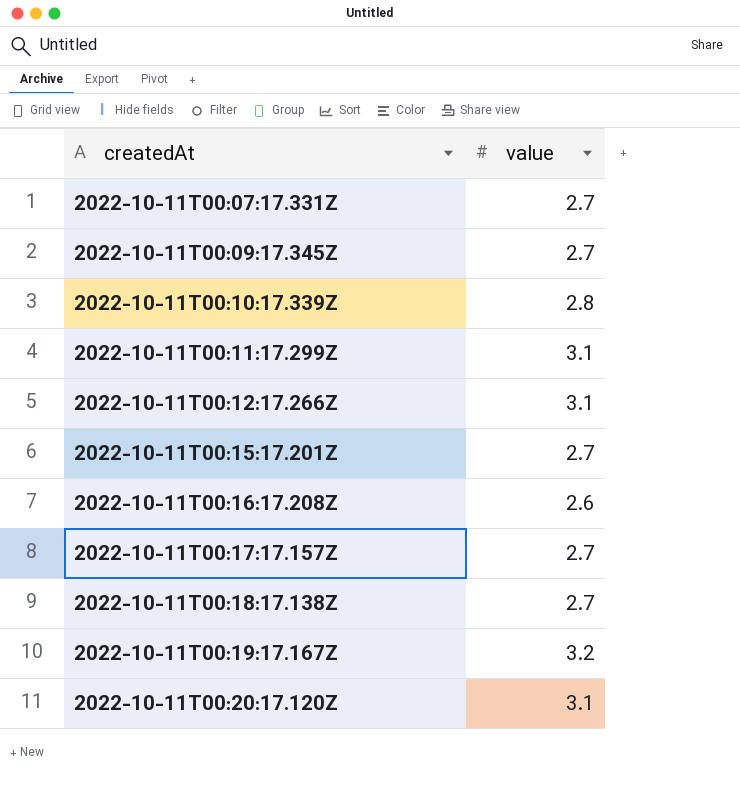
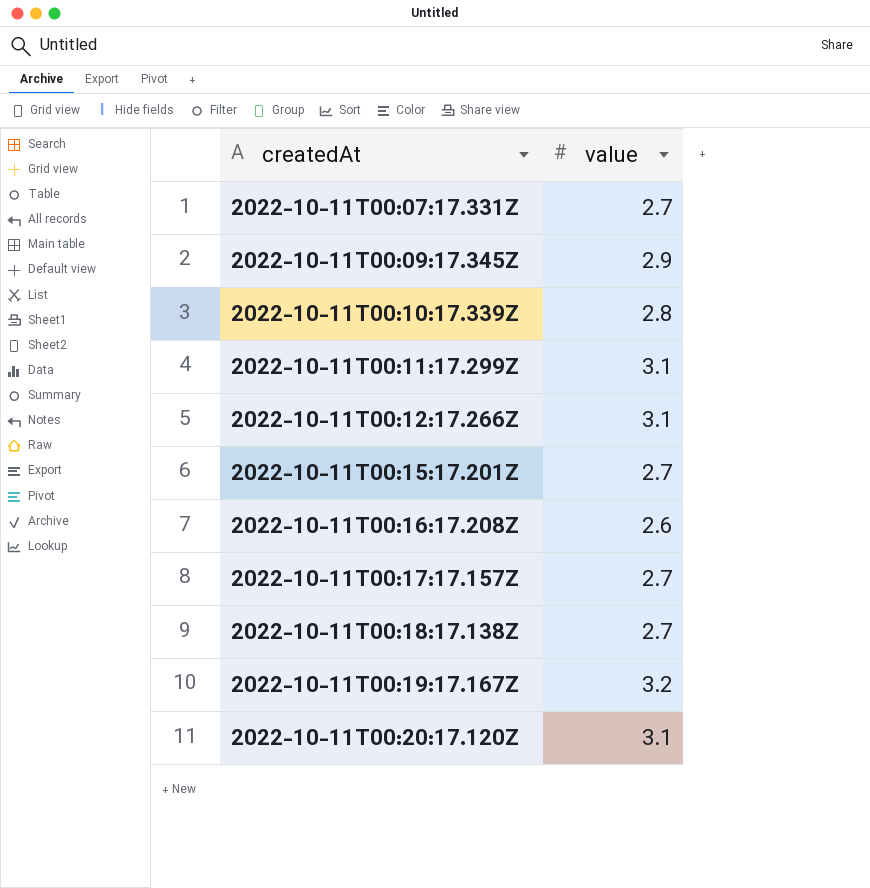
2022-10-11T00:09:17.345Z | value: 2.7 -> 2.9

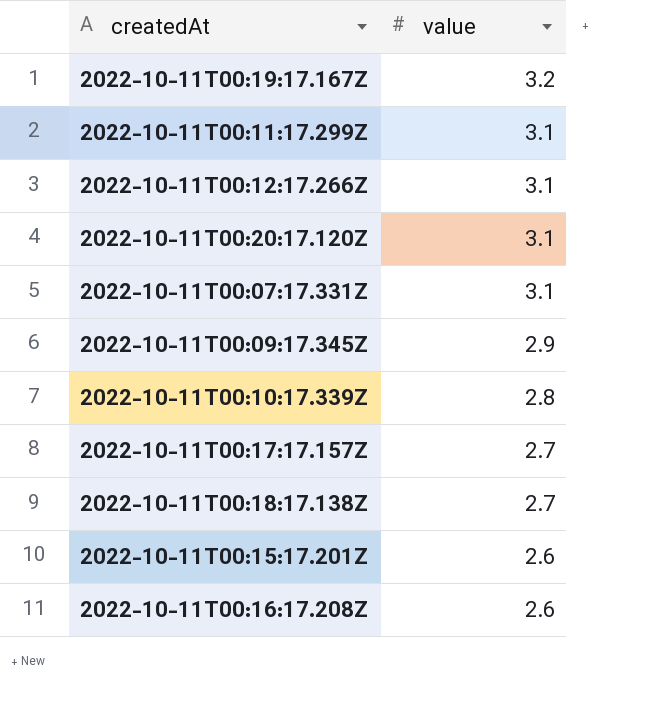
row order: createdAt ascending -> value descending
2022-10-11T00:07:17.331Z | value: 2.7 -> 3.1
2022-10-11T00:15:17.201Z | value: 2.7 -> 2.6

